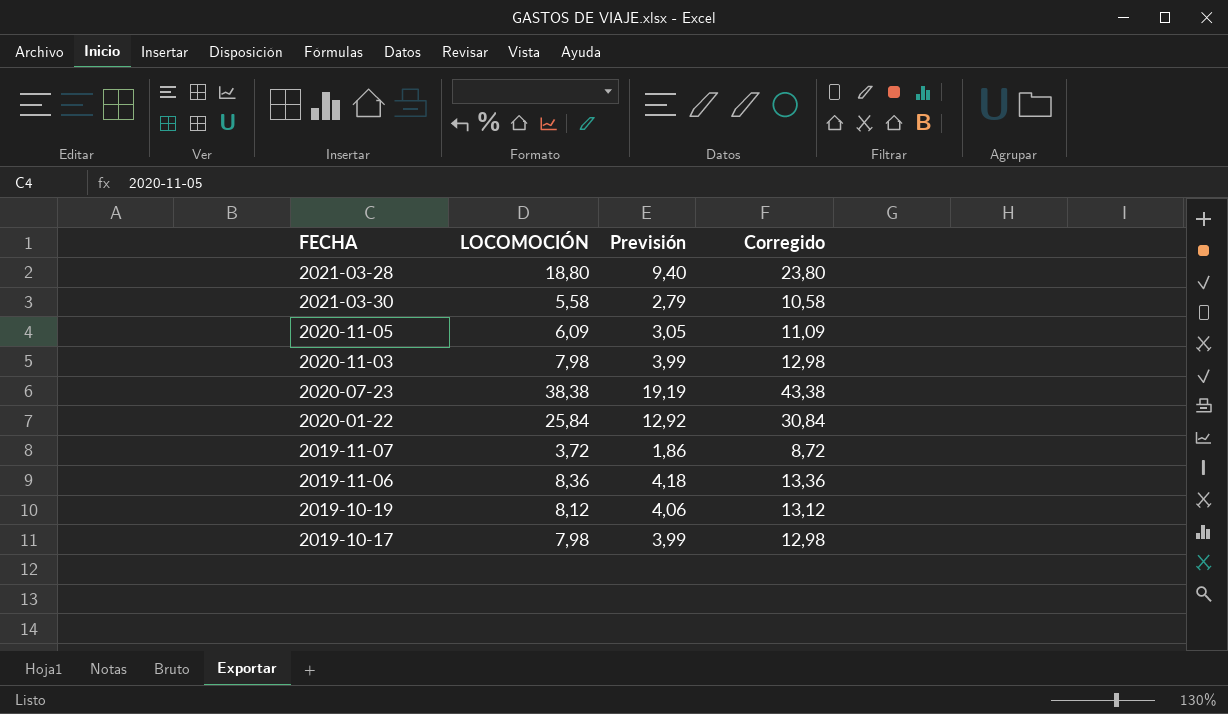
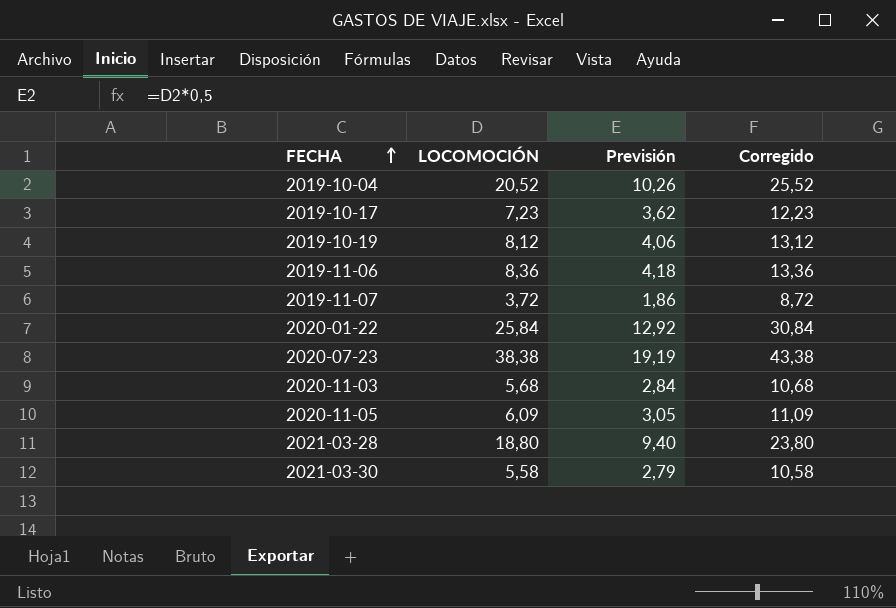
row order: none -> FECHA ascending
row 2019-10-04: none -> 20,52 | 10,26 | 25,52
2019-10-17 | LOCOMOCIÓN: 7,98 -> 7,23
2019-10-17 | Previsión: 3,99 -> 3,62
2019-10-17 | Corregido: 12,98 -> 12,23
2020-11-03 | LOCOMOCIÓN: 7,98 -> 5,68
2020-11-03 | Previsión: 3,99 -> 2,84
2020-11-03 | Corregido: 12,98 -> 10,68

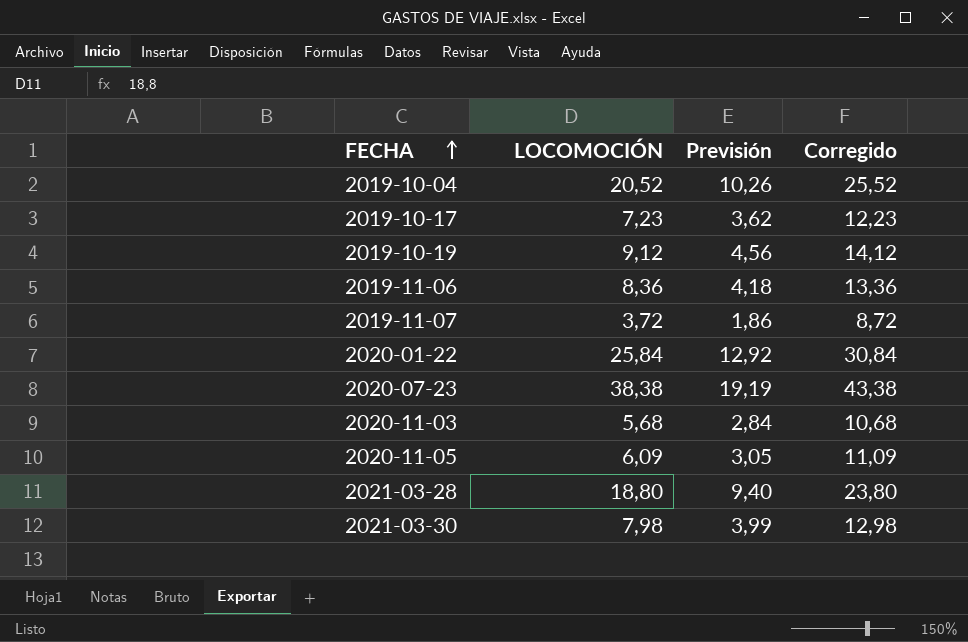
2019-10-19 | LOCOMOCIÓN: 8,12 -> 9,12
2019-10-19 | Previsión: 4,06 -> 4,56
2019-10-19 | Corregido: 13,12 -> 14,12
2021-03-30 | LOCOMOCIÓN: 5,58 -> 7,98
2021-03-30 | Previsión: 2,79 -> 3,99
2021-03-30 | Corregido: 10,58 -> 12,98

